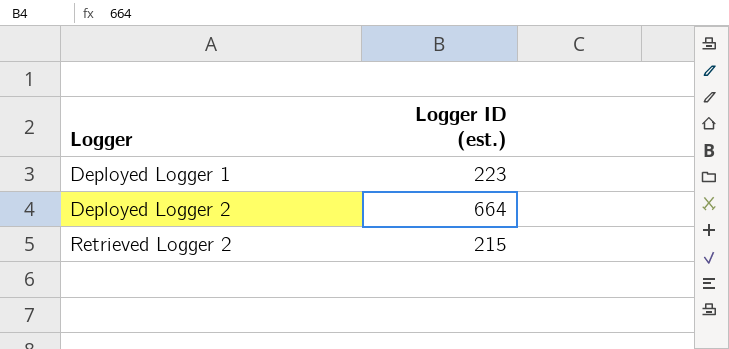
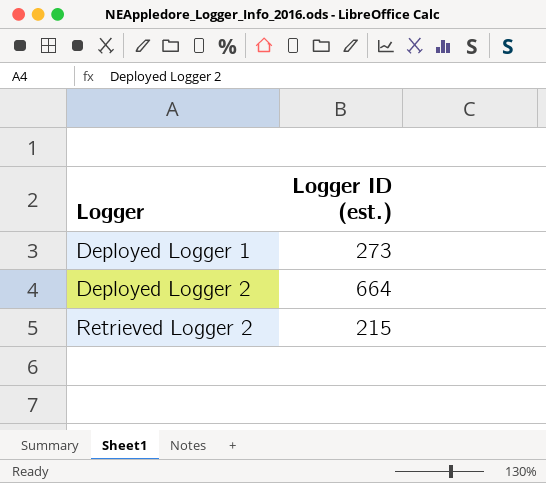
Deployed Logger 1 | Logger ID (est.): 223 -> 273

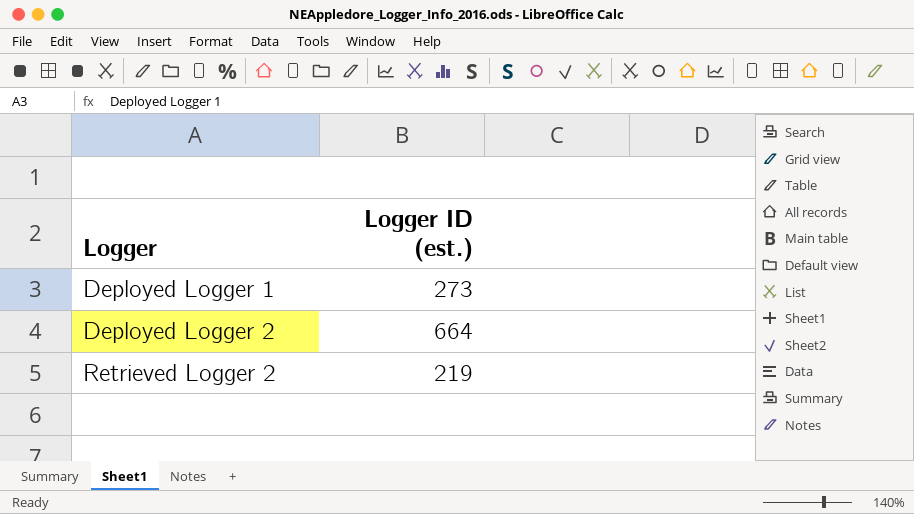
Retrieved Logger 2 | Logger ID (est.): 215 -> 219

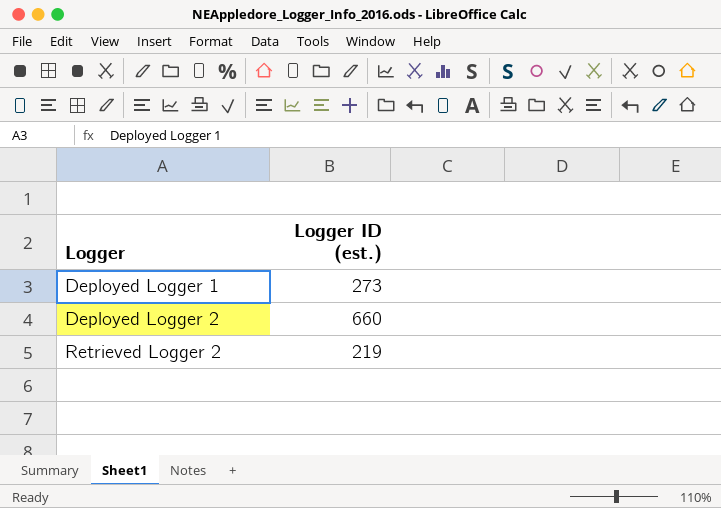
Deployed Logger 2 | Logger ID (est.): 664 -> 660

